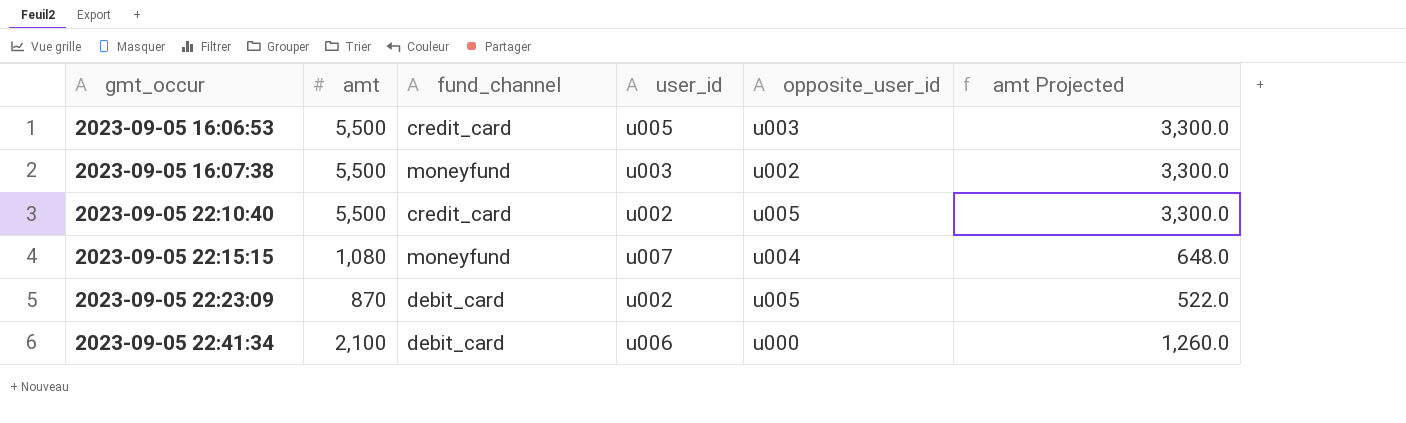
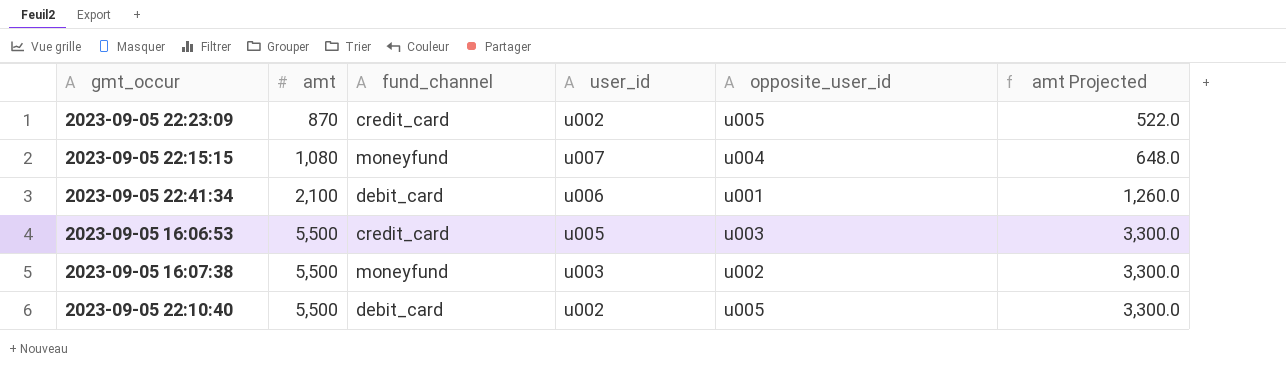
row order: gmt_occur ascending -> amt ascending
2023-09-05 22:23:09 | fund_channel: debit_card -> credit_card
2023-09-05 22:41:34 | opposite_user_id: u000 -> u001
2023-09-05 22:10:40 | fund_channel: credit_card -> debit_card

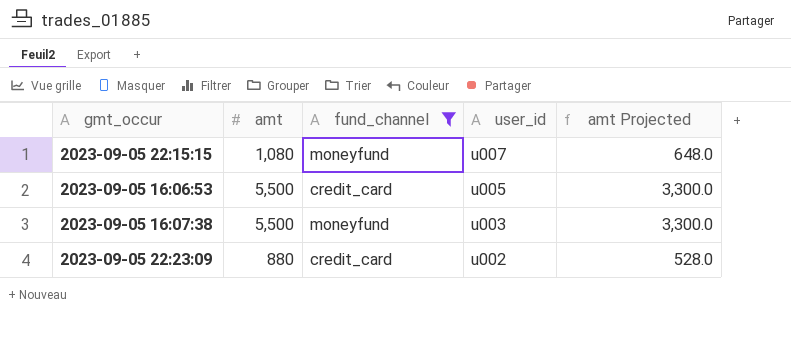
filter: none -> fund_channel != debit_card
row order: amt ascending -> user_id descending
column opposite_user_id | position: 5 -> none
2023-09-05 22:23:09 | amt: 870 -> 880
2023-09-05 22:23:09 | amt Projected: 522.0 -> 528.0

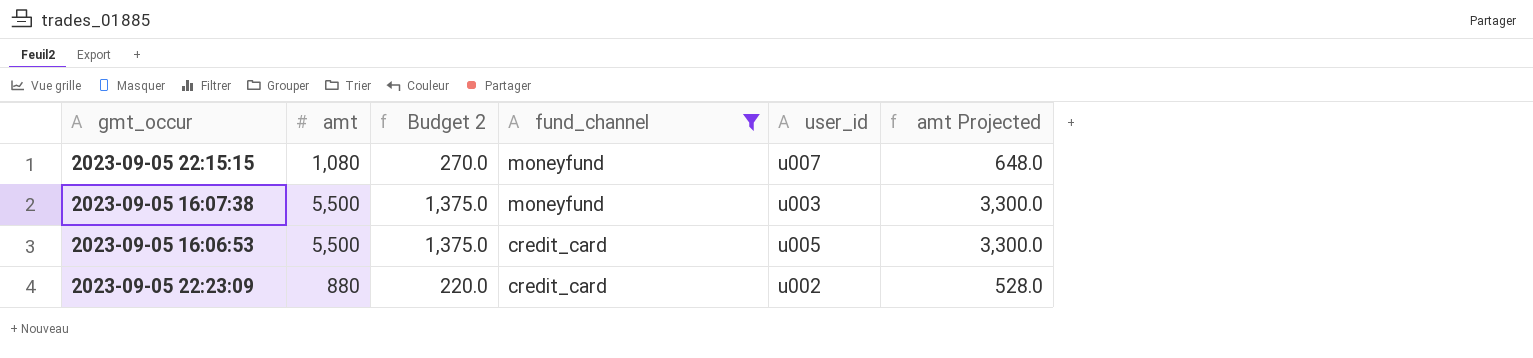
row order: user_id descending -> fund_channel descending
column Budget 2 | formula: none -> [amt] * 0.25

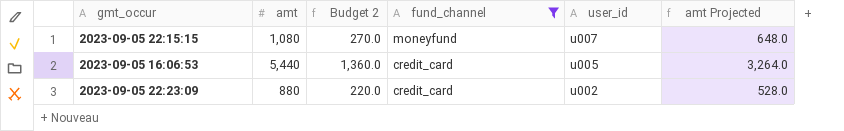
row 2023-09-05 16:07:38: 5,500 | 1,375.0 | moneyfund | u003 | 3,300.0 -> none
2023-09-05 16:06:53 | amt: 5,500 -> 5,440
2023-09-05 16:06:53 | Budget 2: 1,375.0 -> 1,360.0
2023-09-05 16:06:53 | amt Projected: 3,300.0 -> 3,264.0

